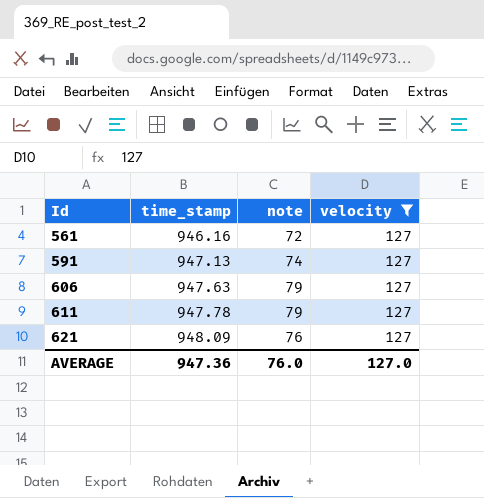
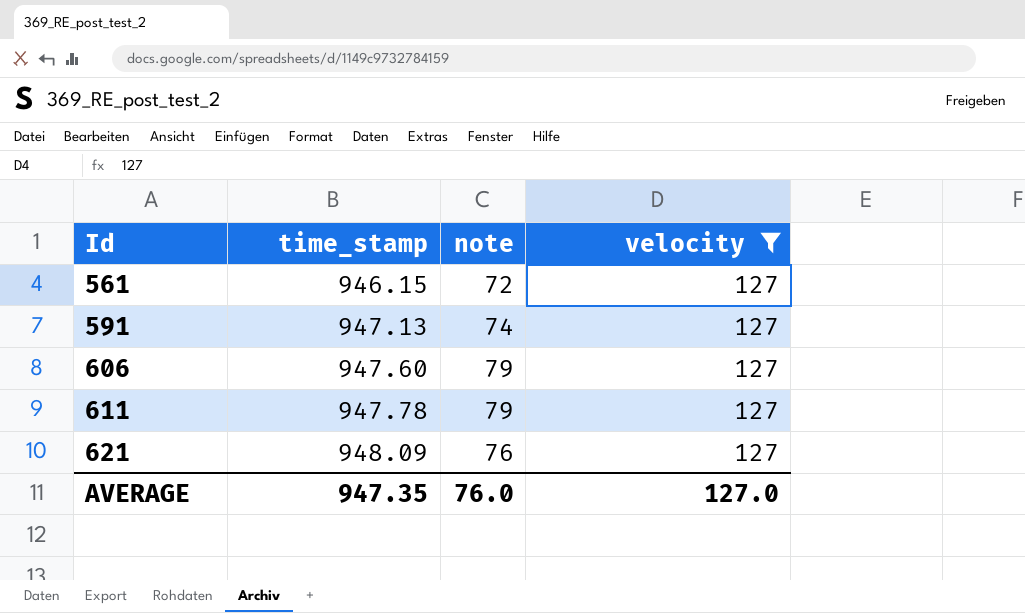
561 | time_stamp: 946.16 -> 946.15
606 | time_stamp: 947.63 -> 947.60
AVERAGE | time_stamp: 947.36 -> 947.35

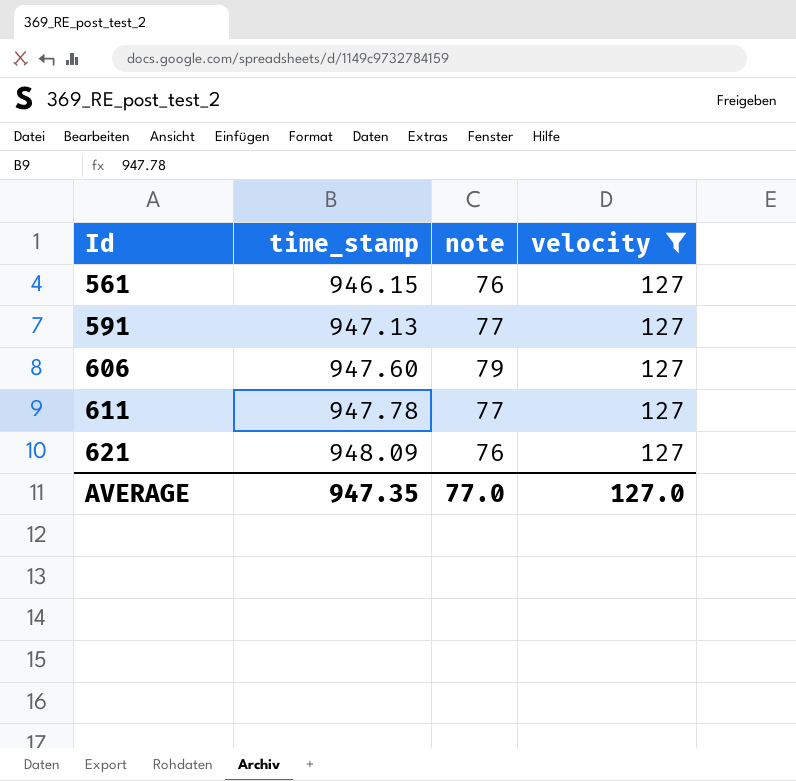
561 | note: 72 -> 76
591 | note: 74 -> 77
611 | note: 79 -> 77
AVERAGE | note: 76.0 -> 77.0

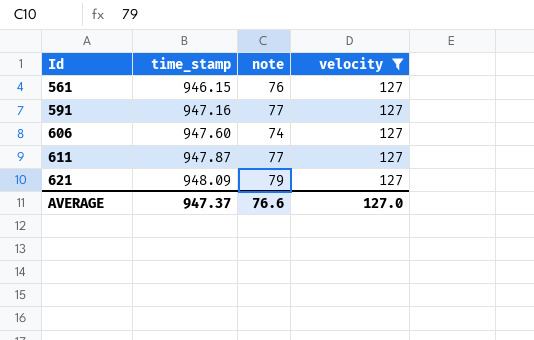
591 | time_stamp: 947.13 -> 947.16
606 | note: 79 -> 74
611 | time_stamp: 947.78 -> 947.87
621 | note: 76 -> 79
AVERAGE | time_stamp: 947.35 -> 947.37
AVERAGE | note: 77.0 -> 76.6

